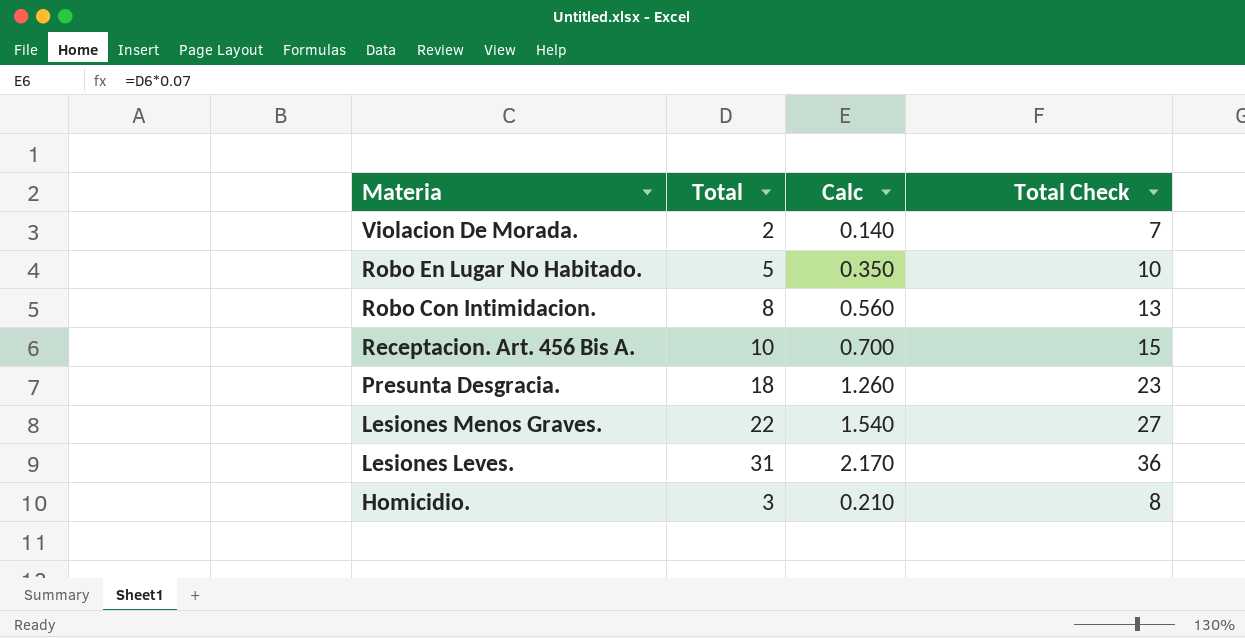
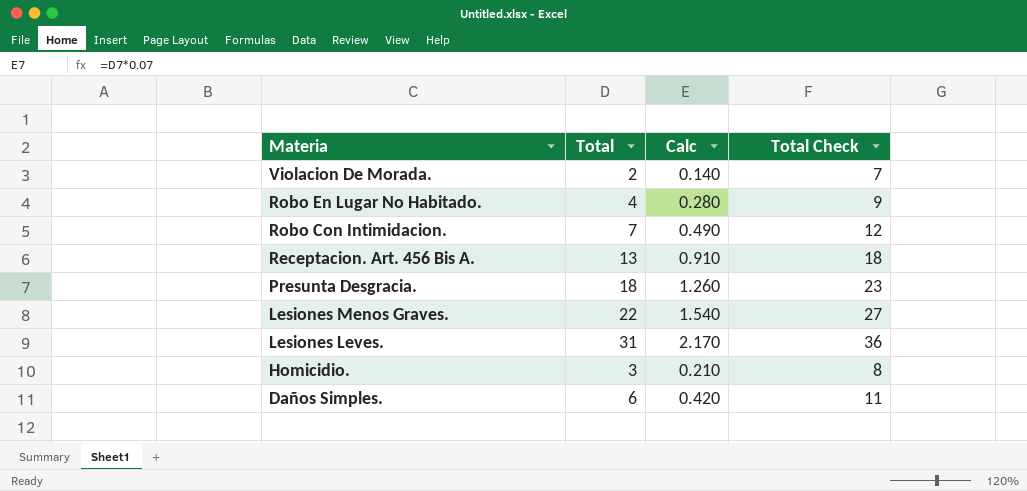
Robo En Lugar No Habitado. | Total: 5 -> 4
Robo En Lugar No Habitado. | Calc: 0.350 -> 0.280
Robo En Lugar No Habitado. | Total Check: 10 -> 9
Robo Con Intimidacion. | Total: 8 -> 7
Robo Con Intimidacion. | Calc: 0.560 -> 0.490
Robo Con Intimidacion. | Total Check: 13 -> 12
Receptacion. Art. 456 Bis A. | Total: 10 -> 13
Receptacion. Art. 456 Bis A. | Calc: 0.700 -> 0.910
Receptacion. Art. 456 Bis A. | Total Check: 15 -> 18
row Daños Simples.: none -> 6 | 0.420 | 11

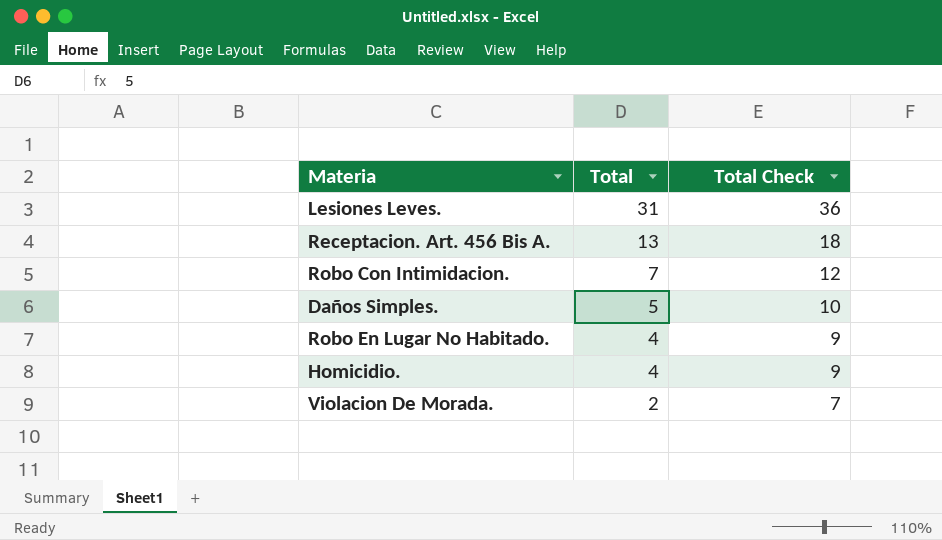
row order: Materia descending -> Total descending
column Calc | formula: [Total] * 0.07 -> none
row Presunta Desgracia.: 18 | 1.260 | 23 -> none
row Lesiones Menos Graves.: 22 | 1.540 | 27 -> none
Daños Simples. | Total: 6 -> 5
Daños Simples. | Total Check: 11 -> 10
Homicidio. | Total: 3 -> 4
Homicidio. | Total Check: 8 -> 9

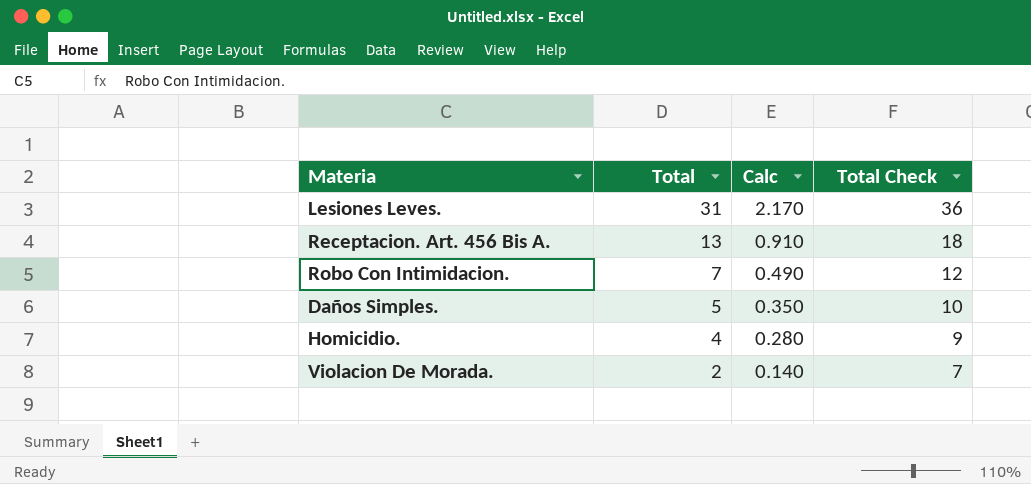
column Calc | formula: none -> [Total] * 0.07
row Robo En Lugar No Habitado.: 4 | 9 -> none

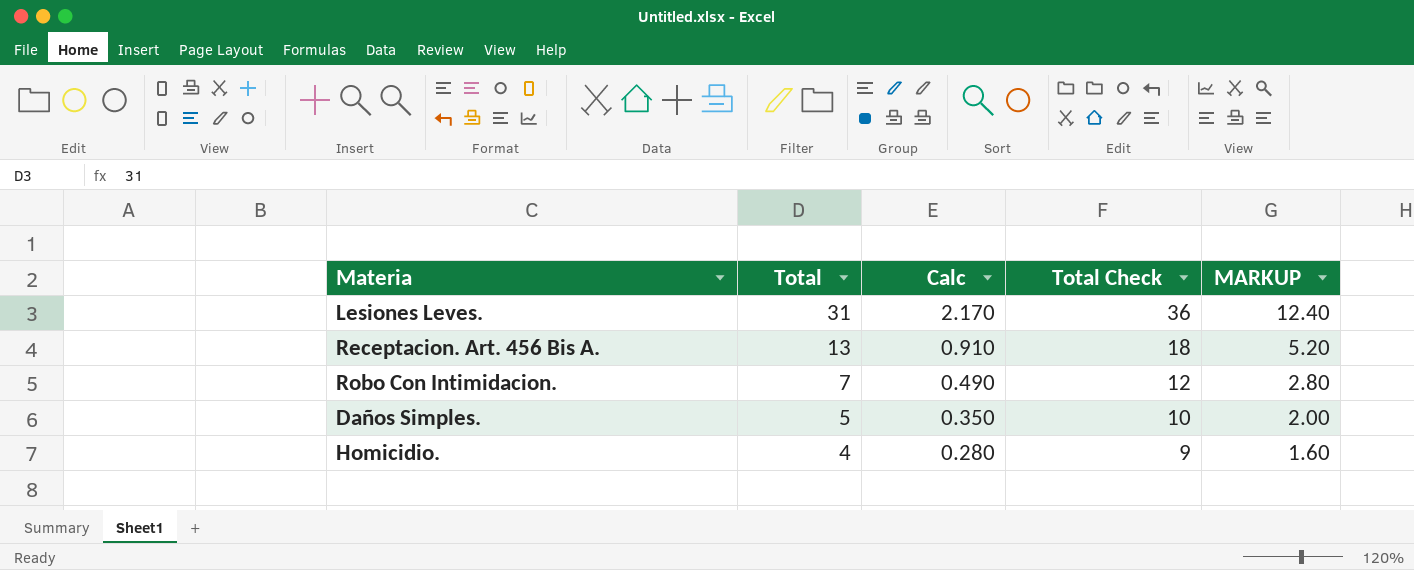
column MARKUP | formula: none -> [Total] * 0.4
row Violacion De Morada.: 2 | 0.140 | 7 -> none

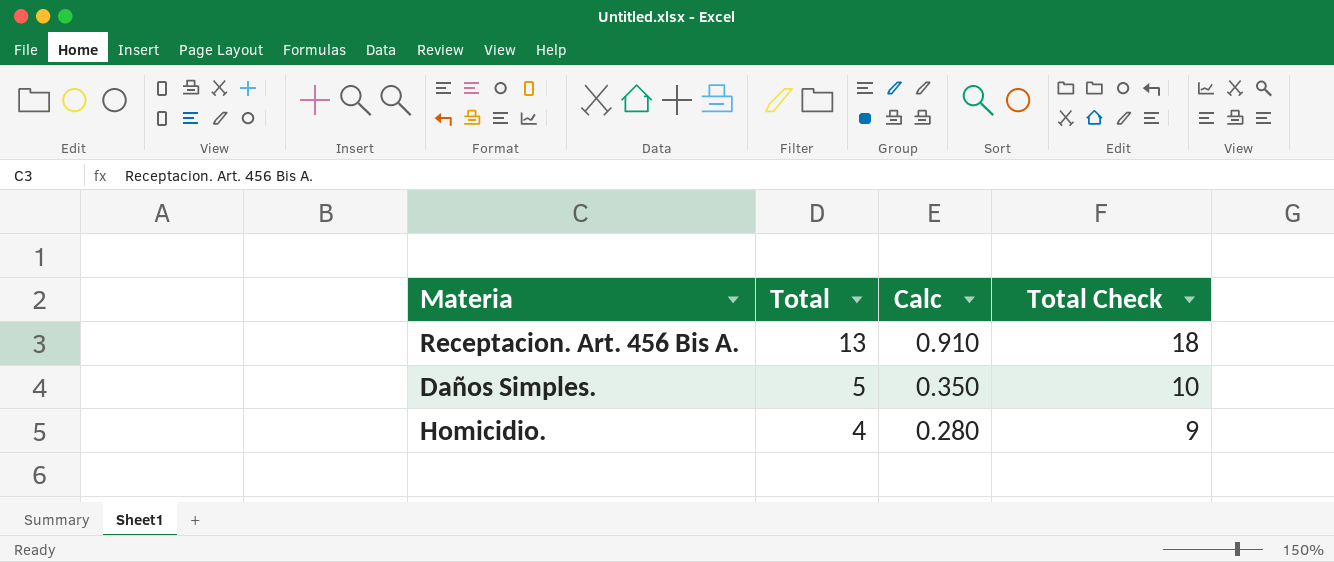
column MARKUP | formula: [Total] * 0.4 -> none
row Lesiones Leves.: 31 | 2.170 | 36 | 12.40 -> none
row Robo Con Intimidacion.: 7 | 0.490 | 12 | 2.80 -> none

